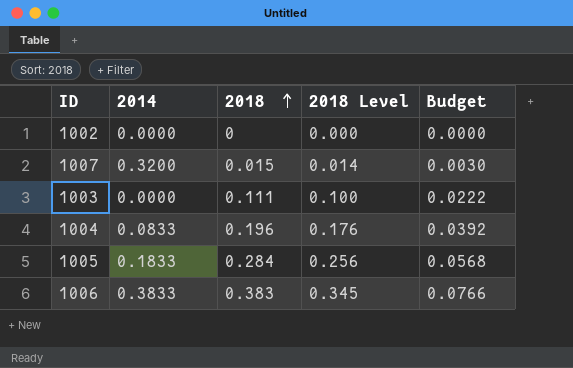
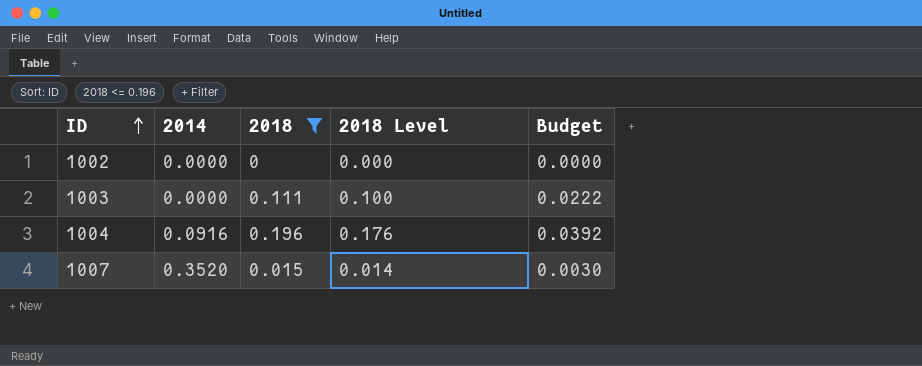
filter: none -> 2018 <= 0.196
row order: 2018 ascending -> ID ascending
1004 | 2014: 0.0833 -> 0.0916
1007 | 2014: 0.3200 -> 0.3520

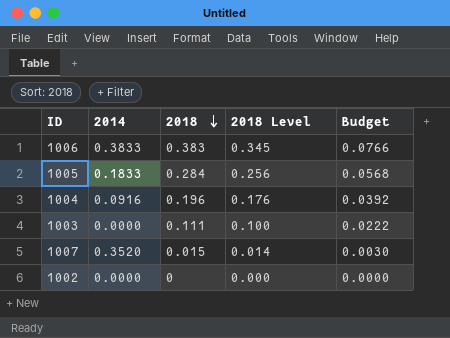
filter: 2018 <= 0.196 -> none
row order: ID ascending -> 2018 descending

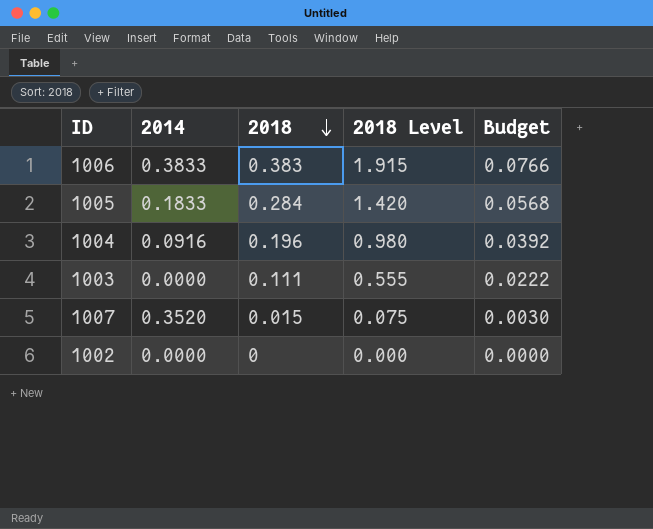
column 2018 Level | formula: [2018] * 0.9 -> [2018] * 5

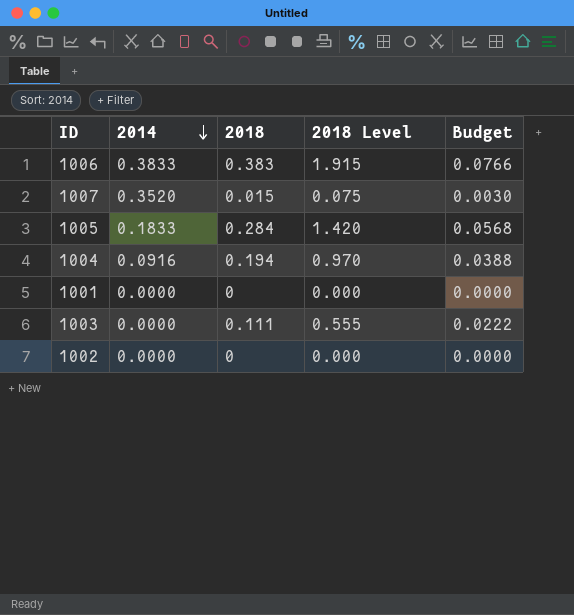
row order: 2018 descending -> 2014 descending
1004 | 2018: 0.196 -> 0.194
1004 | 2018 Level: 0.980 -> 0.970
1004 | Budget: 0.0392 -> 0.0388
row 1001: none -> 0.0000 | 0 | 0.000 | 0.0000

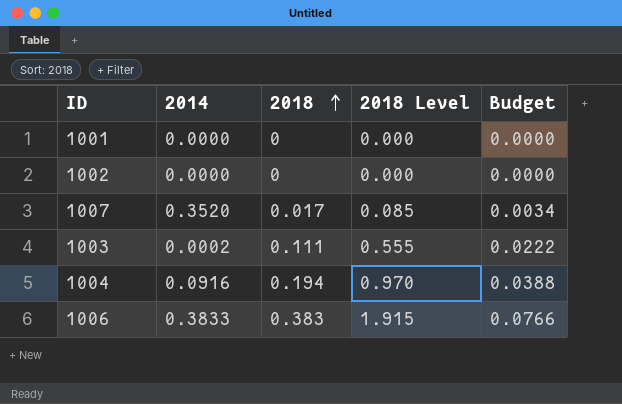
row order: 2014 descending -> 2018 ascending
row 1005: 0.1833 | 0.284 | 1.420 | 0.0568 -> none
1007 | 2018: 0.015 -> 0.017
1007 | 2018 Level: 0.075 -> 0.085
1007 | Budget: 0.0030 -> 0.0034
1003 | 2014: 0.0000 -> 0.0002

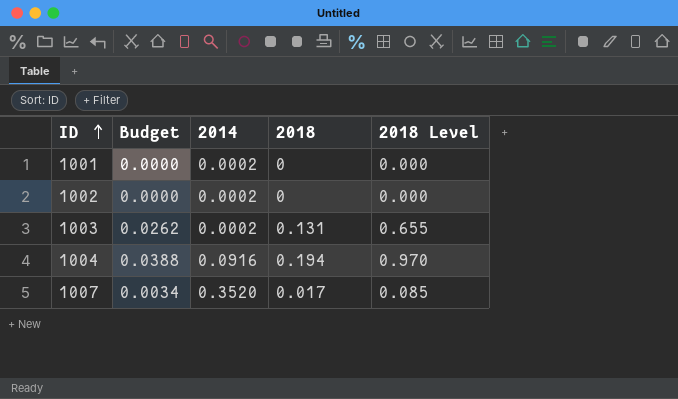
row order: 2018 ascending -> ID ascending
column Budget | position: 5 -> 2
row 1006: 0.3833 | 0.383 | 1.915 | 0.0766 -> none
1001 | 2014: 0.0000 -> 0.0002
1002 | 2014: 0.0000 -> 0.0002
1003 | Budget: 0.0222 -> 0.0262
1003 | 2018: 0.111 -> 0.131
1003 | 2018 Level: 0.555 -> 0.655

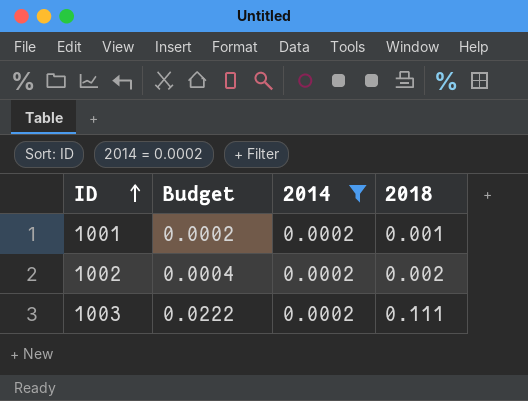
filter: none -> 2014 = 0.0002
column 2018 Level | formula: [2018] * 5 -> none
1001 | Budget: 0.0000 -> 0.0002
1001 | 2018: 0 -> 0.001
1002 | Budget: 0.0000 -> 0.0004
1002 | 2018: 0 -> 0.002
1003 | Budget: 0.0262 -> 0.0222
1003 | 2018: 0.131 -> 0.111

